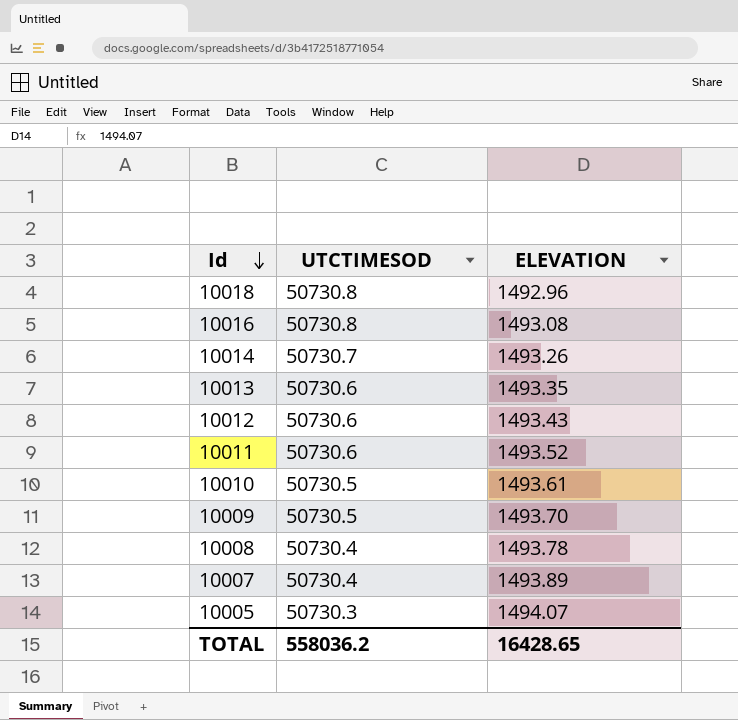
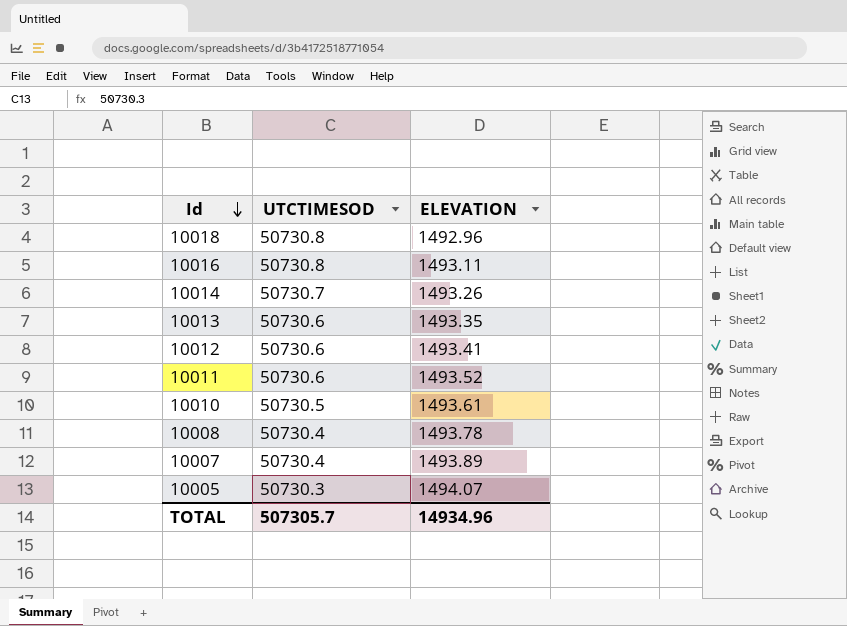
row 10009: 50730.5 | 1493.70 -> none
10016 | ELEVATION: 1493.08 -> 1493.11
10012 | ELEVATION: 1493.43 -> 1493.41
TOTAL | UTCTIMESOD: 558036.2 -> 507305.7
TOTAL | ELEVATION: 16428.65 -> 14934.96

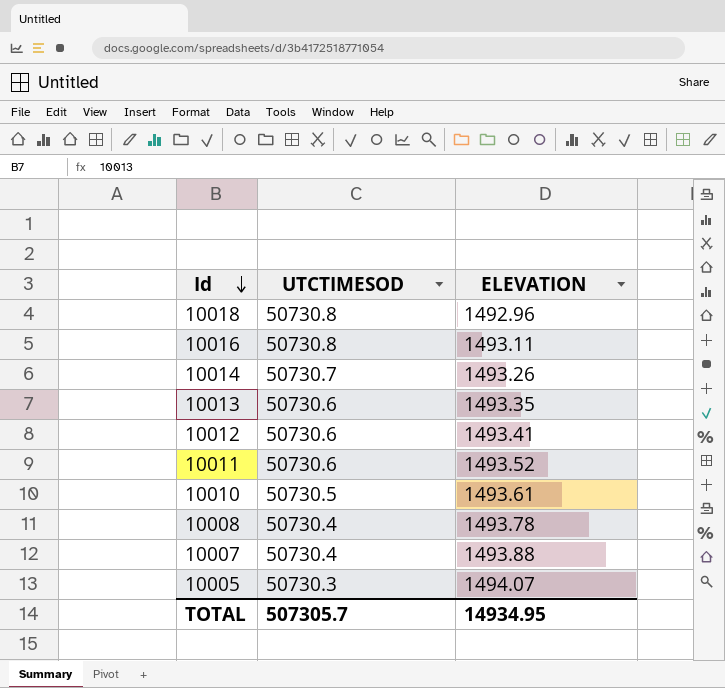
10007 | ELEVATION: 1493.89 -> 1493.88
TOTAL | ELEVATION: 14934.96 -> 14934.95

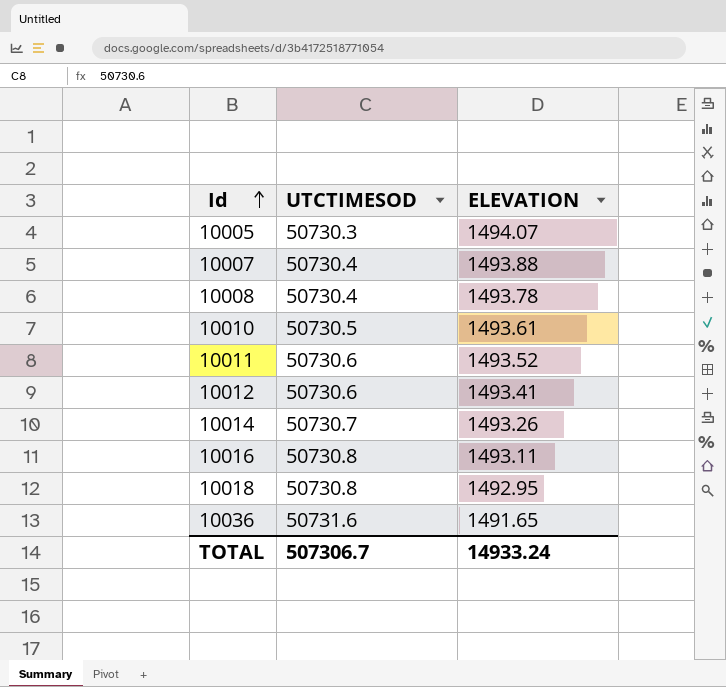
row order: Id descending -> Id ascending
row 10013: 50730.6 | 1493.35 -> none
10018 | ELEVATION: 1492.96 -> 1492.95
row 10036: none -> 50731.6 | 1491.65
TOTAL | UTCTIMESOD: 507305.7 -> 507306.7
TOTAL | ELEVATION: 14934.95 -> 14933.24

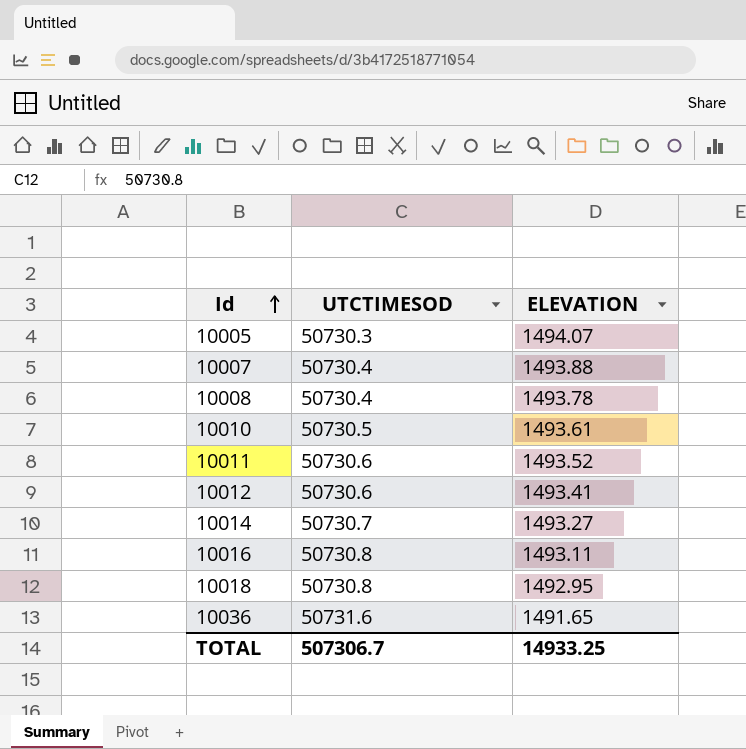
10014 | ELEVATION: 1493.26 -> 1493.27
TOTAL | ELEVATION: 14933.24 -> 14933.25

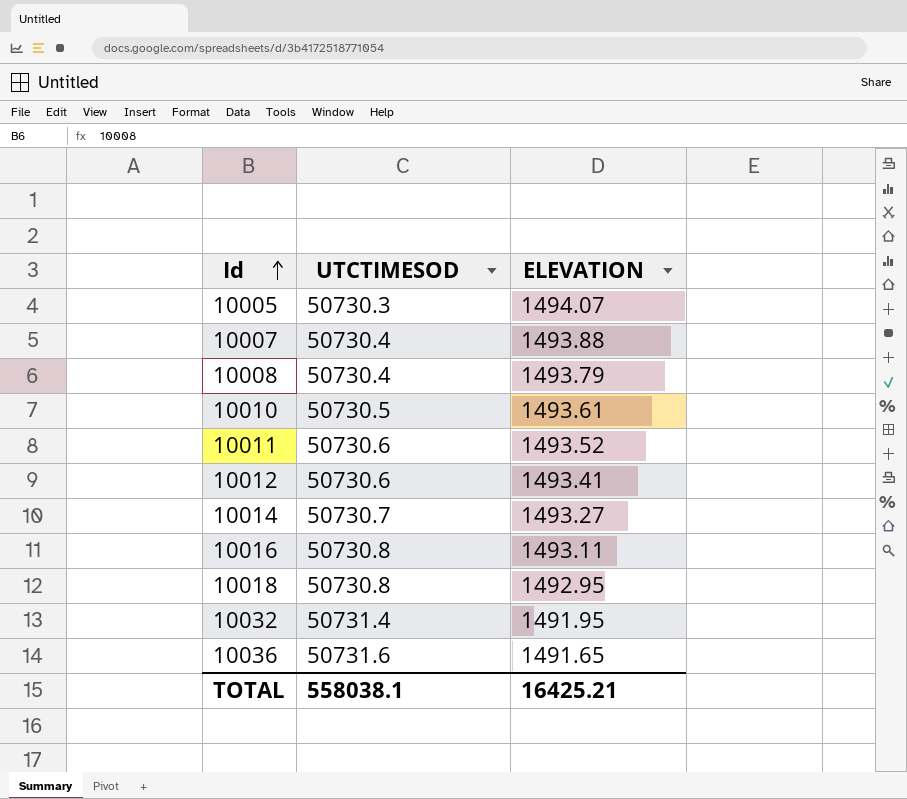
10008 | ELEVATION: 1493.78 -> 1493.79
row 10032: none -> 50731.4 | 1491.95
TOTAL | UTCTIMESOD: 507306.7 -> 558038.1
TOTAL | ELEVATION: 14933.25 -> 16425.21

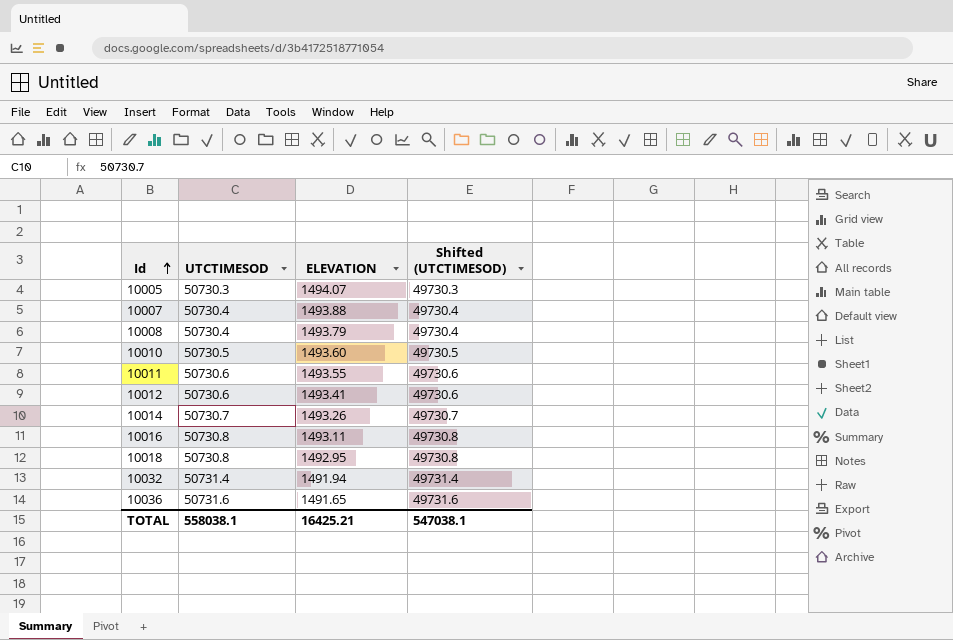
column Shifted (UTCTIMESOD) | formula: none -> [UTCTIMESOD] - 1000
10010 | ELEVATION: 1493.61 -> 1493.60
10011 | ELEVATION: 1493.52 -> 1493.55
10014 | ELEVATION: 1493.27 -> 1493.26
10032 | ELEVATION: 1491.95 -> 1491.94

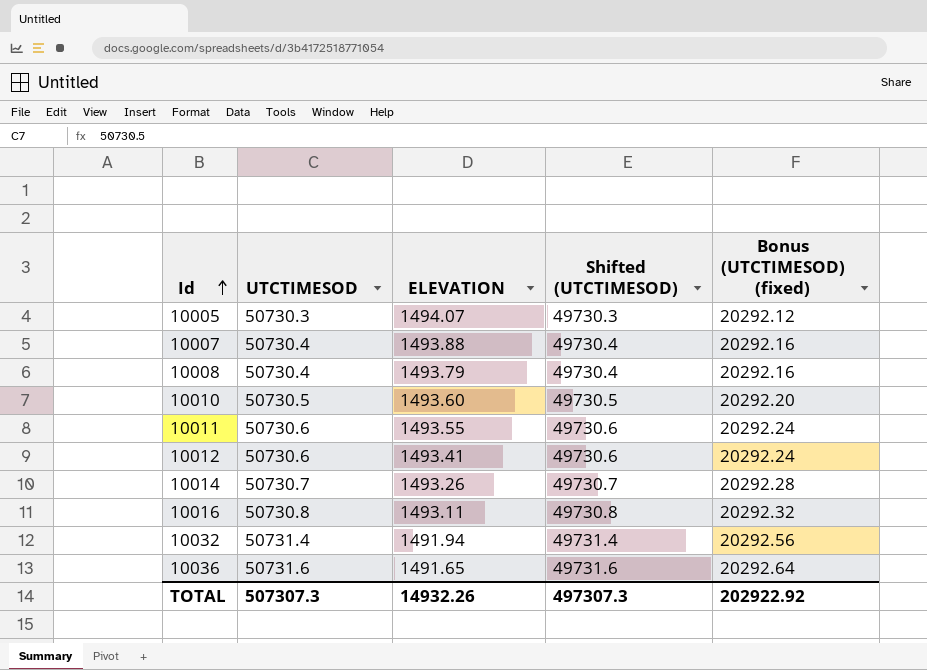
column Bonus (UTCTIMESOD) (fixed) | formula: none -> [UTCTIMESOD] * 0.4
row 10018: 50730.8 | 1492.95 | 49730.8 -> none
TOTAL | UTCTIMESOD: 558038.1 -> 507307.3
TOTAL | ELEVATION: 16425.21 -> 14932.26
TOTAL | Shifted (UTCTIMESOD): 547038.1 -> 497307.3

